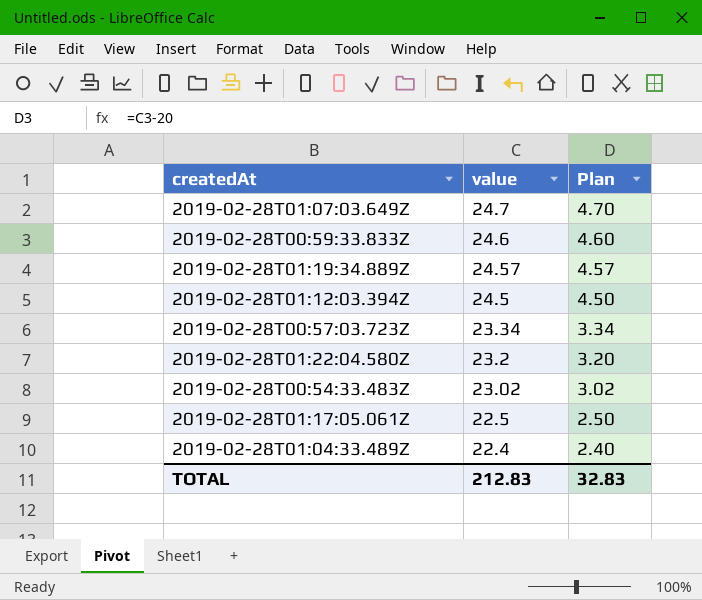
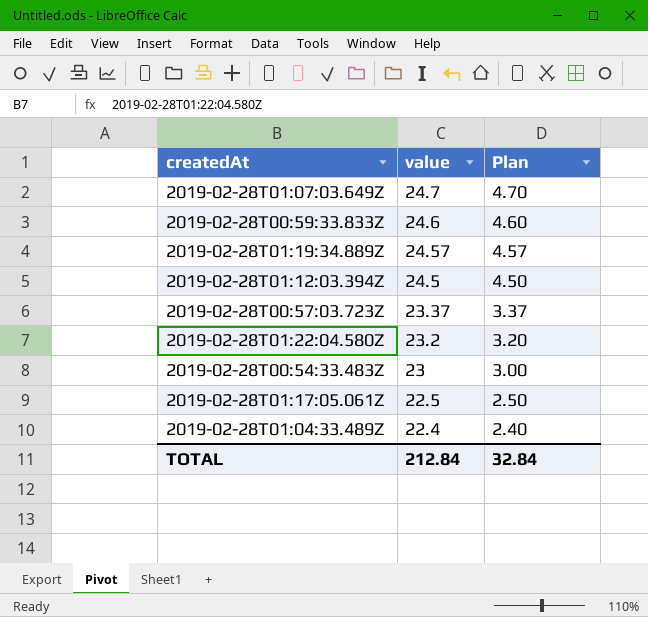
2019-02-28T00:57:03.723Z | value: 23.34 -> 23.37
2019-02-28T00:57:03.723Z | Plan: 3.34 -> 3.37
2019-02-28T00:54:33.483Z | value: 23.02 -> 23
2019-02-28T00:54:33.483Z | Plan: 3.02 -> 3.00
TOTAL | value: 212.83 -> 212.84
TOTAL | Plan: 32.83 -> 32.84

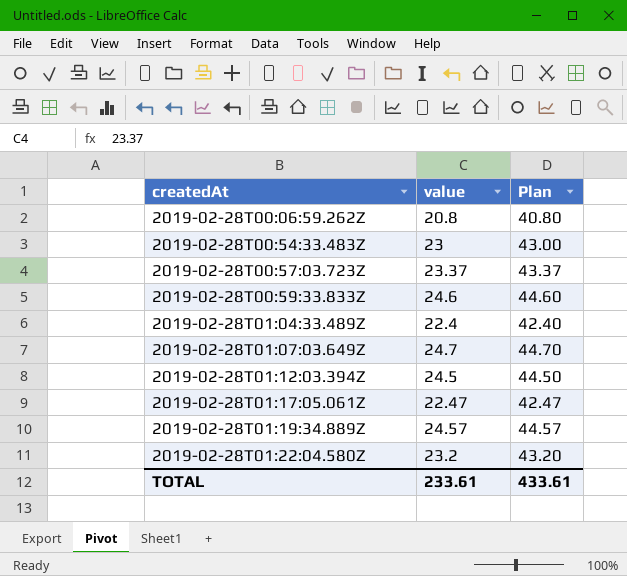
row order: value descending -> createdAt ascending
column Plan | formula: [value] - 20 -> [value] + 20
row 2019-02-28T00:06:59.262Z: none -> 20.8 | 40.80
2019-02-28T01:17:05.061Z | value: 22.5 -> 22.47
TOTAL | value: 212.84 -> 233.61
TOTAL | Plan: 32.84 -> 433.61

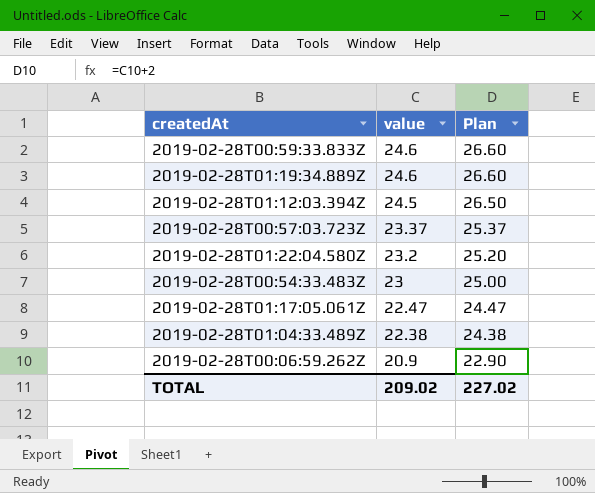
row order: createdAt ascending -> value descending
column Plan | formula: [value] + 20 -> [value] + 2
row 2019-02-28T01:07:03.649Z: 24.7 | 44.70 -> none
2019-02-28T01:19:34.889Z | value: 24.57 -> 24.6
2019-02-28T01:04:33.489Z | value: 22.4 -> 22.38
2019-02-28T00:06:59.262Z | value: 20.8 -> 20.9
TOTAL | value: 233.61 -> 209.02
TOTAL | Plan: 433.61 -> 227.02

